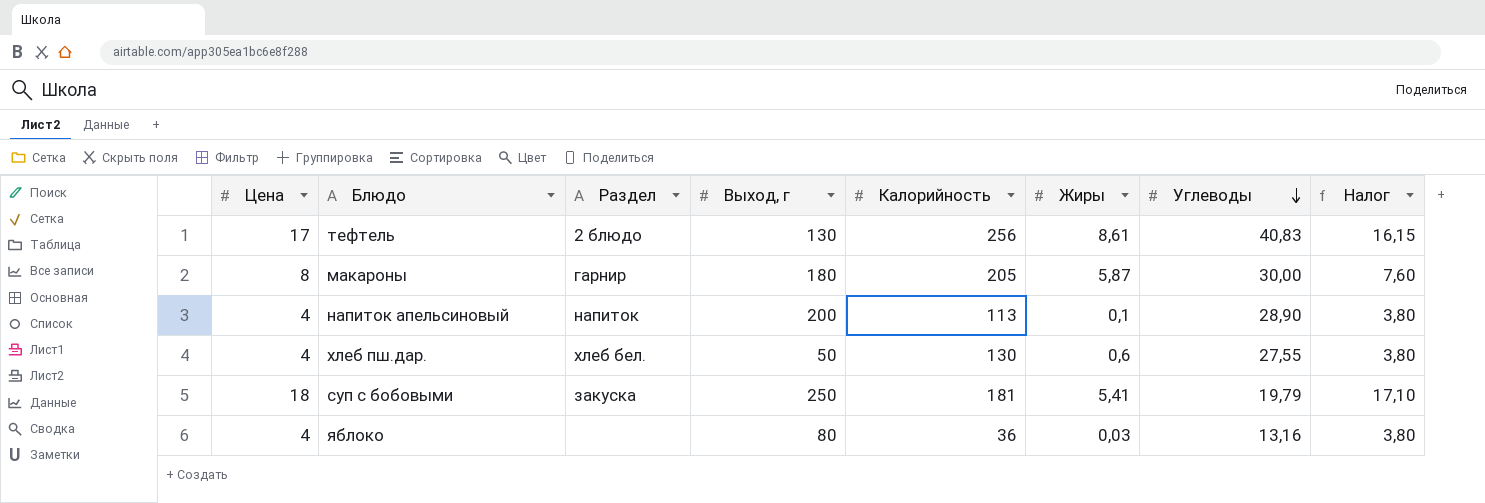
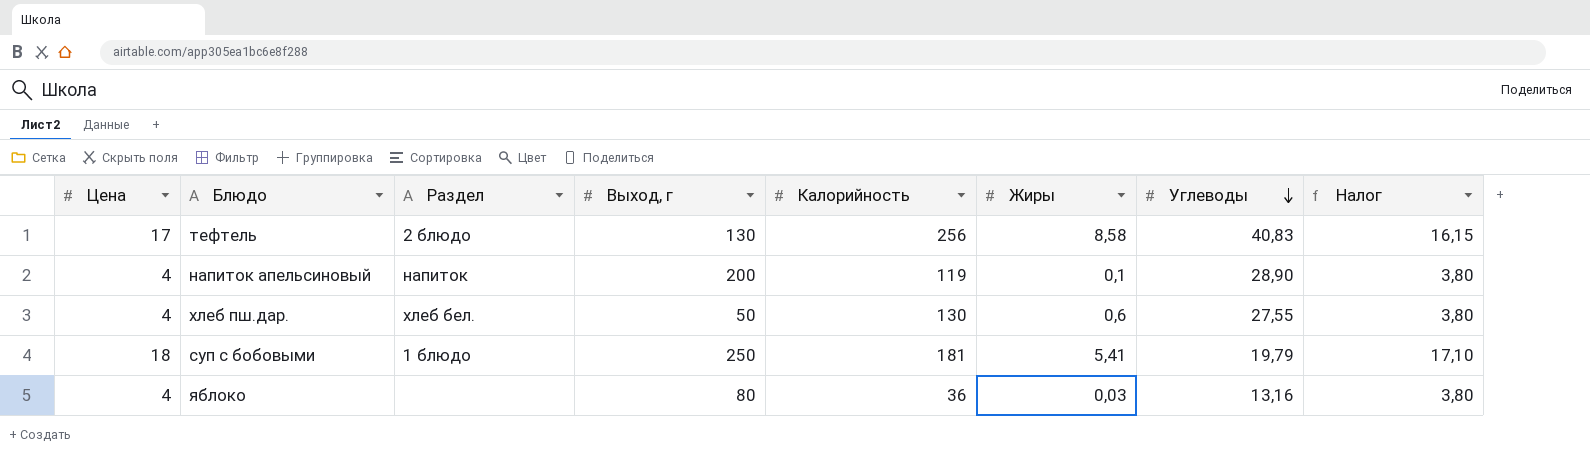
row макароны: 8 | гарнир | 180 | 205 | 5,87 | 30,00 | 7,60 -> none
тефтель | Жиры: 8,61 -> 8,58
напиток апельсиновый | Калорийность: 113 -> 119
суп с бобовыми | Раздел: закуска -> 1 блюдо

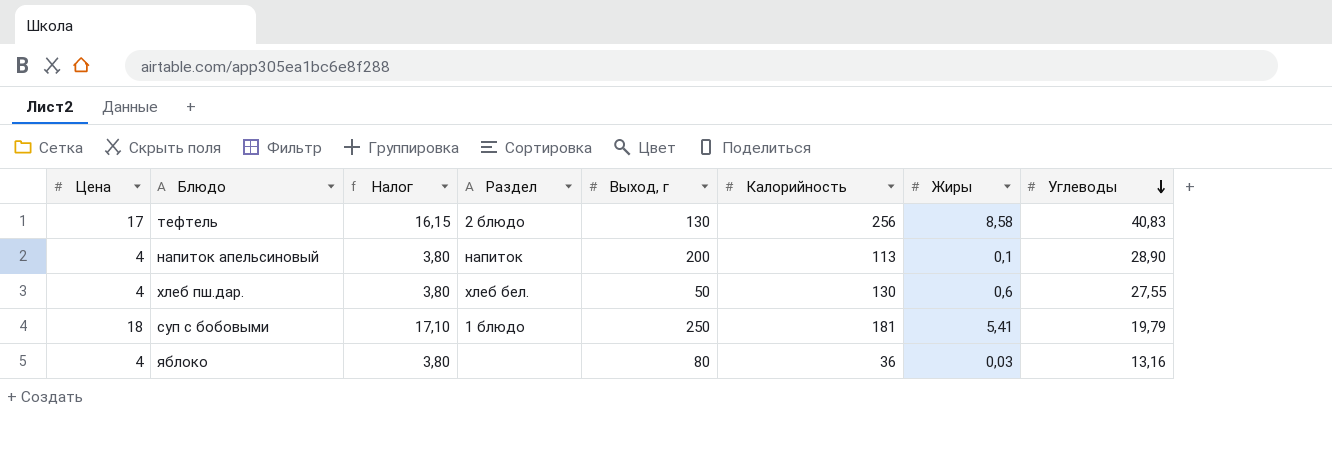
column Налог | position: 8 -> 3
напиток апельсиновый | Калорийность: 119 -> 113

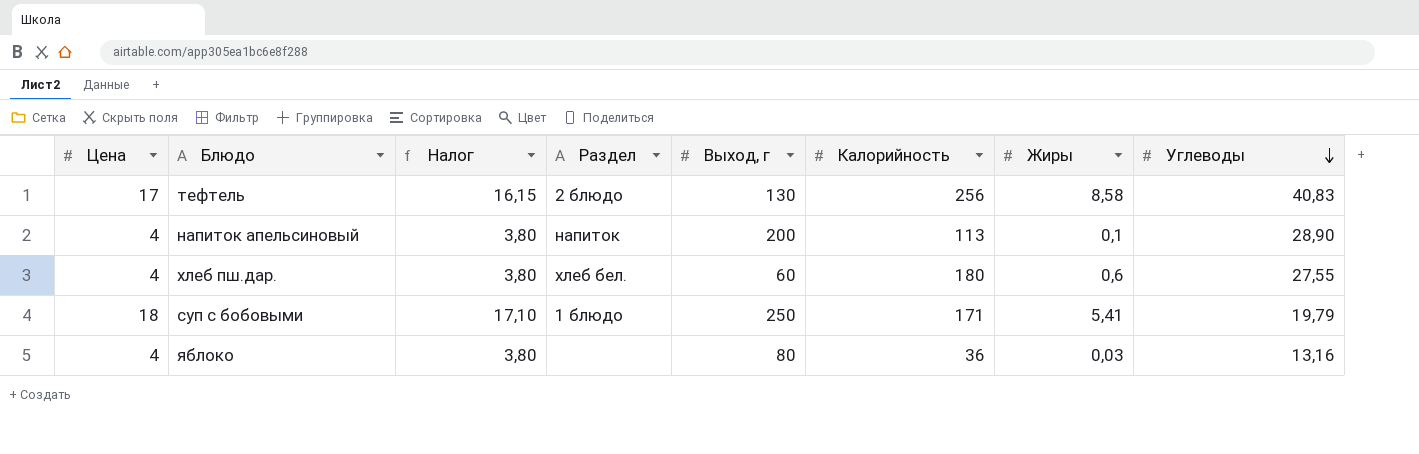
хлеб пш.дар. | Выход, г: 50 -> 60
хлеб пш.дар. | Калорийность: 130 -> 180
суп с бобовыми | Калорийность: 181 -> 171

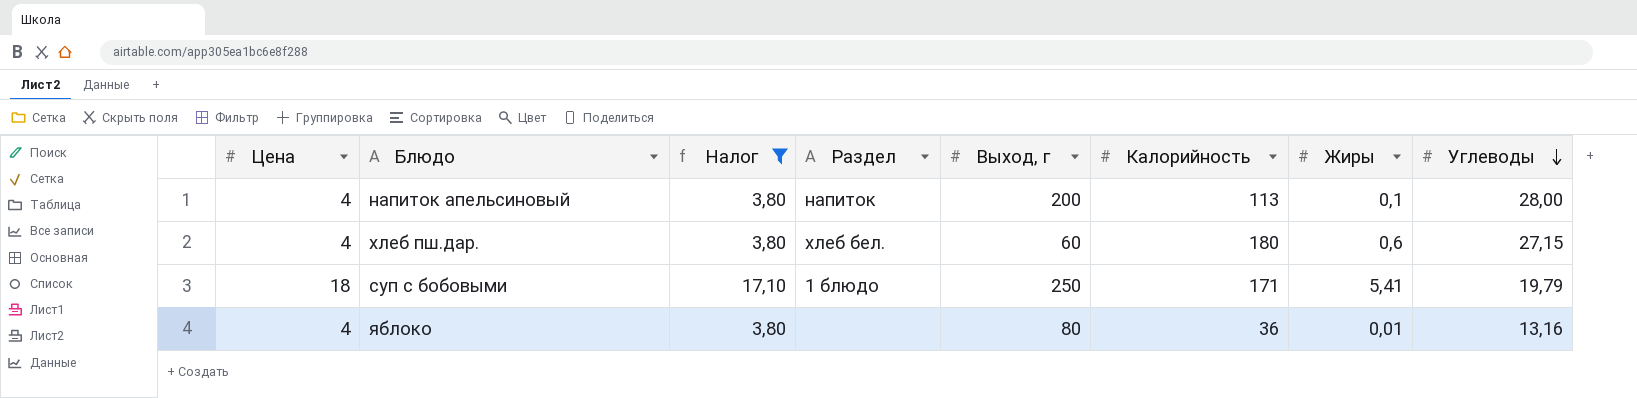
filter: none -> Налог != 16,15
напиток апельсиновый | Углеводы: 28,90 -> 28,00
хлеб пш.дар. | Углеводы: 27,55 -> 27,15
яблоко | Жиры: 0,03 -> 0,01

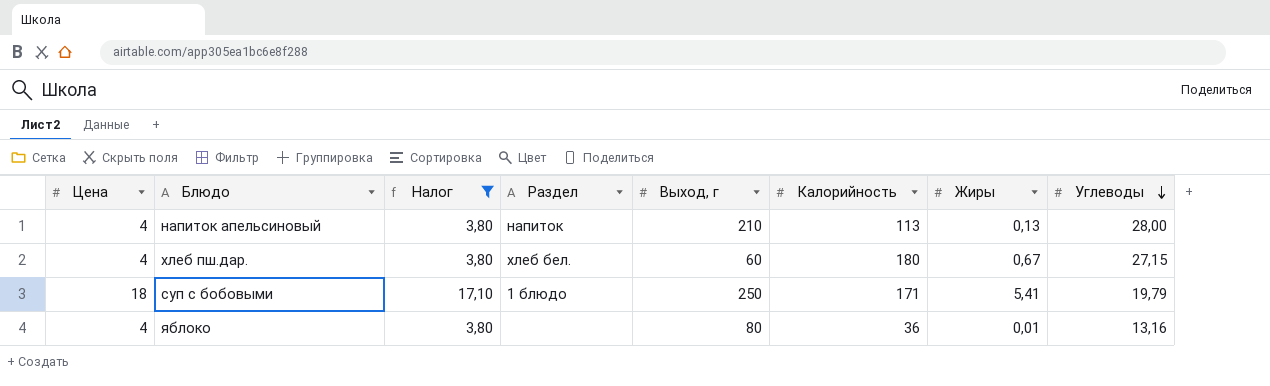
напиток апельсиновый | Выход, г: 200 -> 210
напиток апельсиновый | Жиры: 0,1 -> 0,13
хлеб пш.дар. | Жиры: 0,6 -> 0,67

